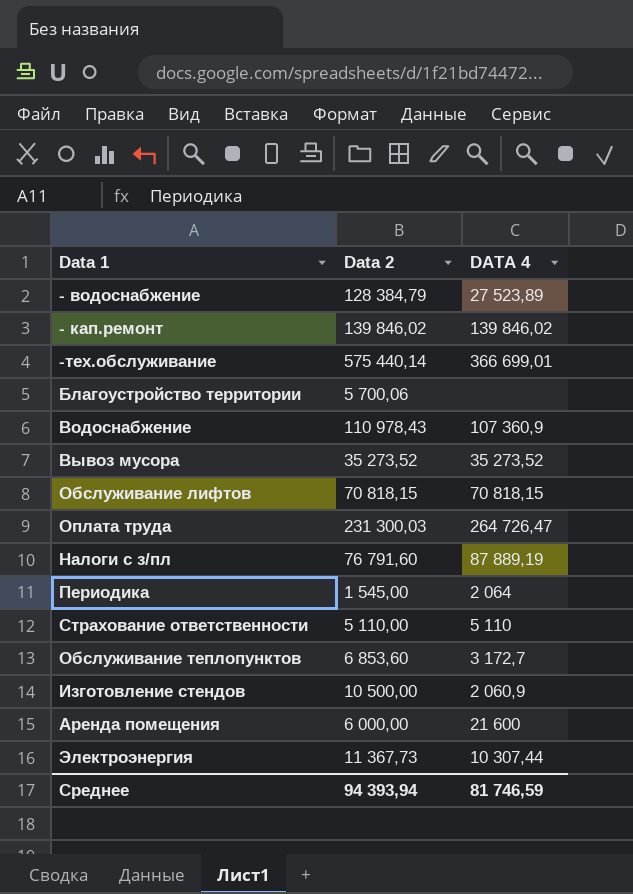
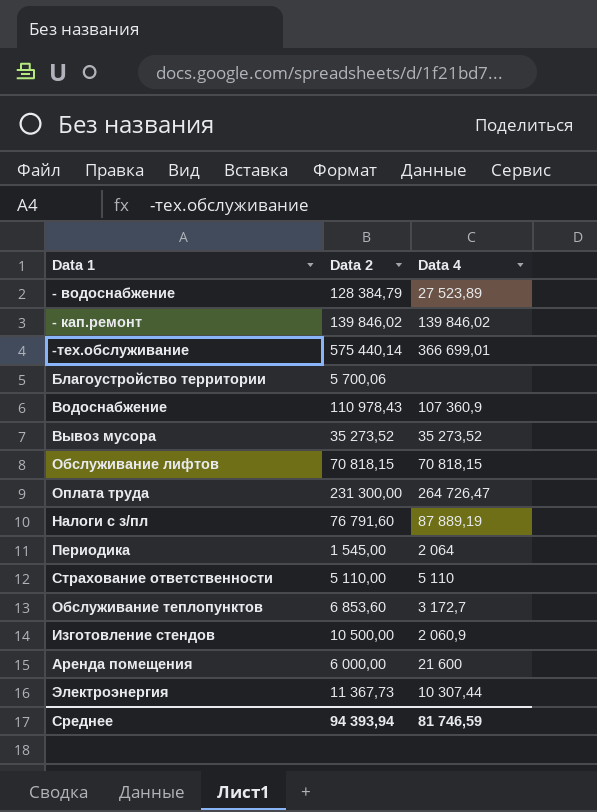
column name: DATA 4 -> Data 4
Оплата труда | Data 2: 231 300,03 -> 231 300,00

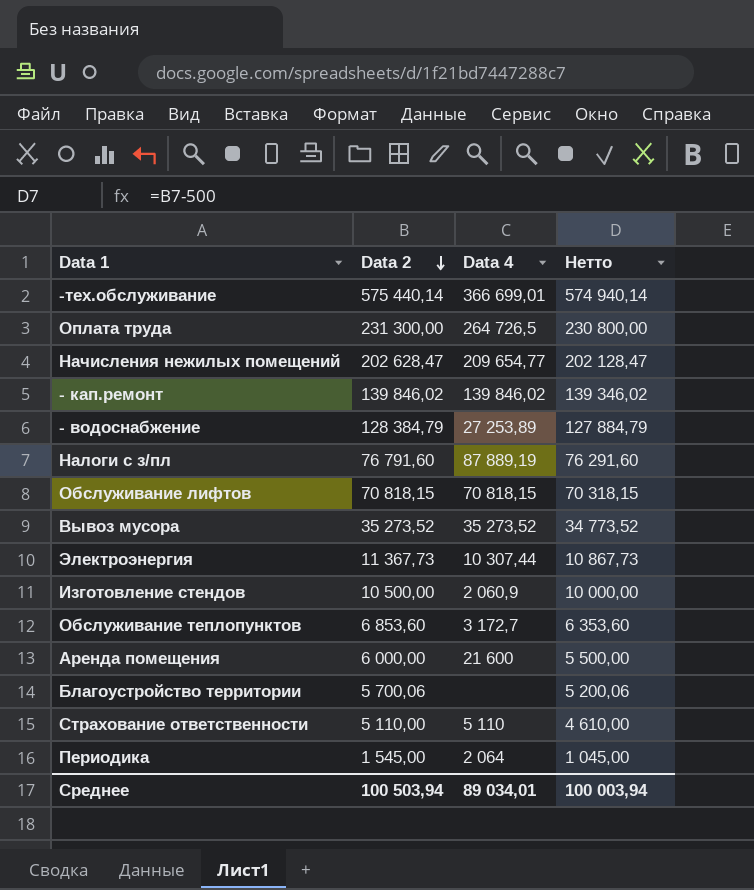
row order: none -> Data 2 descending
column Нетто | formula: none -> [Data 2] - 500
row Водоснабжение: 110 978,43 | 107 360,9 -> none
Оплата труда | Data 4: 264 726,47 -> 264 726,5
row Начисления нежилых помещений: none -> 202 628,47 | 209 654,77 | 202 128,47
- водоснабжение | Data 4: 27 523,89 -> 27 253,89
Среднее | Data 2: 94 393,94 -> 100 503,94
Среднее | Data 4: 81 746,59 -> 89 034,01

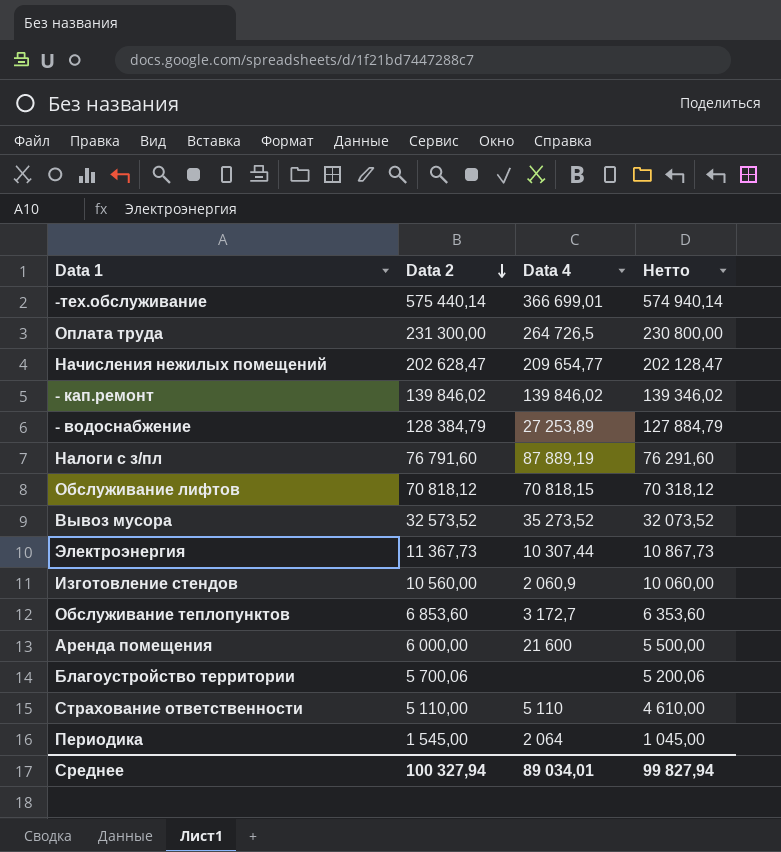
Обслуживание лифтов | Data 2: 70 818,15 -> 70 818,12
Обслуживание лифтов | Нетто: 70 318,15 -> 70 318,12
Вывоз мусора | Data 2: 35 273,52 -> 32 573,52
Вывоз мусора | Нетто: 34 773,52 -> 32 073,52
Изготовление стендов | Data 2: 10 500,00 -> 10 560,00
Изготовление стендов | Нетто: 10 000,00 -> 10 060,00
Среднее | Data 2: 100 503,94 -> 100 327,94
Среднее | Нетто: 100 003,94 -> 99 827,94

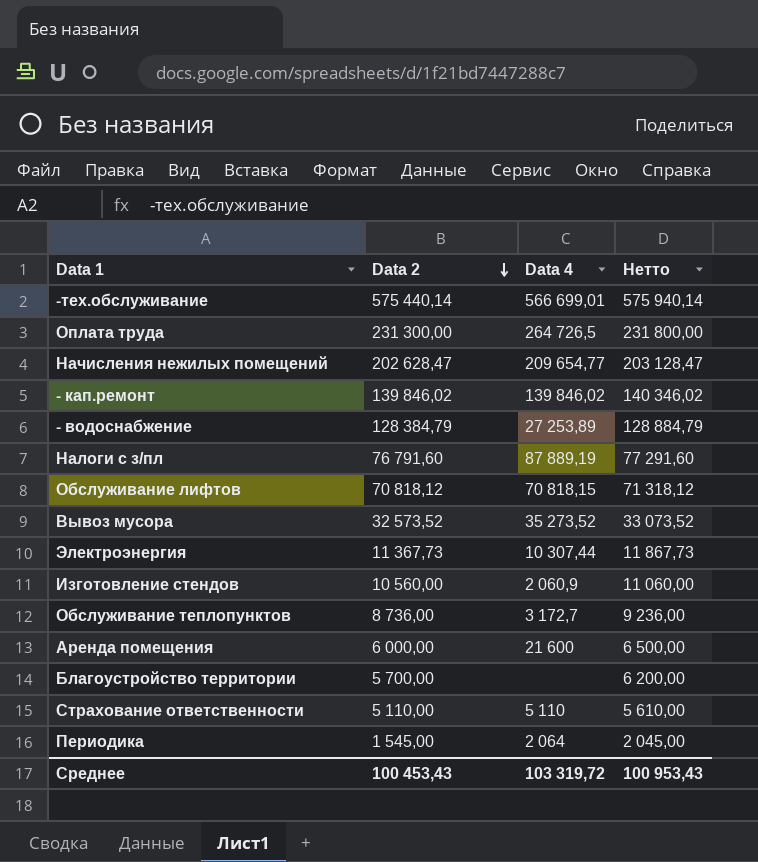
column Нетто | formula: [Data 2] - 500 -> [Data 2] + 500
-тех.обслуживание | Data 4: 366 699,01 -> 566 699,01
Обслуживание теплопунктов | Data 2: 6 853,60 -> 8 736,00
Благоустройство территории | Data 2: 5 700,06 -> 5 700,00
Среднее | Data 2: 100 327,94 -> 100 453,43
Среднее | Data 4: 89 034,01 -> 103 319,72
Среднее | Нетто: 99 827,94 -> 100 953,43

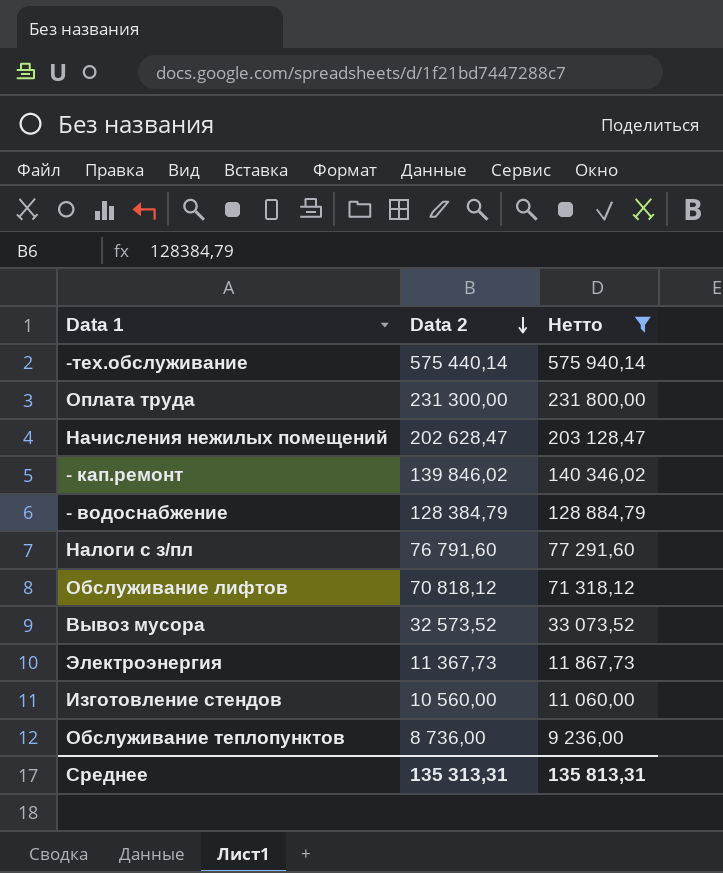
filter: none -> Нетто >= 9 236,00
column Data 4 | position: 3 -> none
Среднее | Data 2: 100 453,43 -> 135 313,31
Среднее | Нетто: 100 953,43 -> 135 813,31

